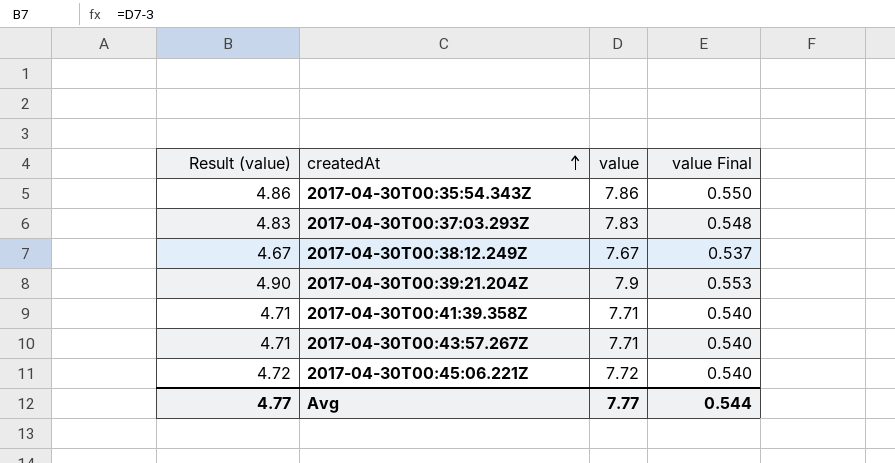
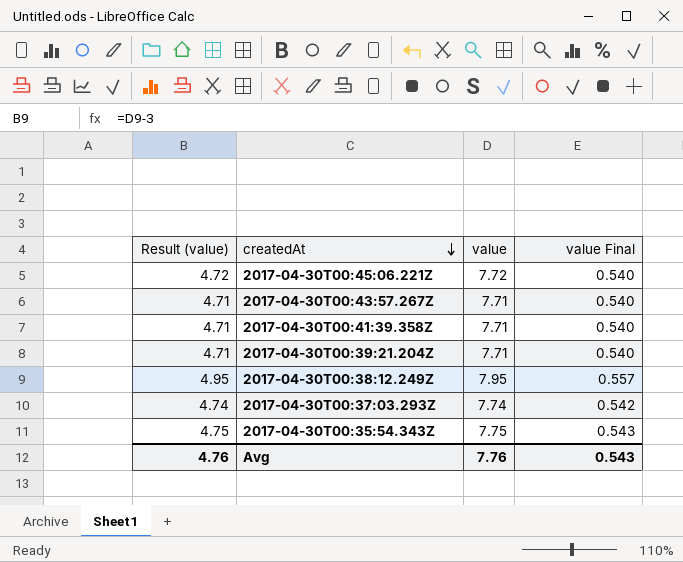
row order: createdAt ascending -> createdAt descending
2017-04-30T00:39:21.204Z | Result (value): 4.90 -> 4.71
2017-04-30T00:39:21.204Z | value: 7.9 -> 7.71
2017-04-30T00:39:21.204Z | value Final: 0.553 -> 0.540
2017-04-30T00:38:12.249Z | Result (value): 4.67 -> 4.95
2017-04-30T00:38:12.249Z | value: 7.67 -> 7.95
2017-04-30T00:38:12.249Z | value Final: 0.537 -> 0.557
2017-04-30T00:37:03.293Z | Result (value): 4.83 -> 4.74
2017-04-30T00:37:03.293Z | value: 7.83 -> 7.74
2017-04-30T00:37:03.293Z | value Final: 0.548 -> 0.542
2017-04-30T00:35:54.343Z | Result (value): 4.86 -> 4.75
2017-04-30T00:35:54.343Z | value: 7.86 -> 7.75
2017-04-30T00:35:54.343Z | value Final: 0.550 -> 0.543
Avg | Result (value): 4.77 -> 4.76
Avg | value: 7.77 -> 7.76
Avg | value Final: 0.544 -> 0.543

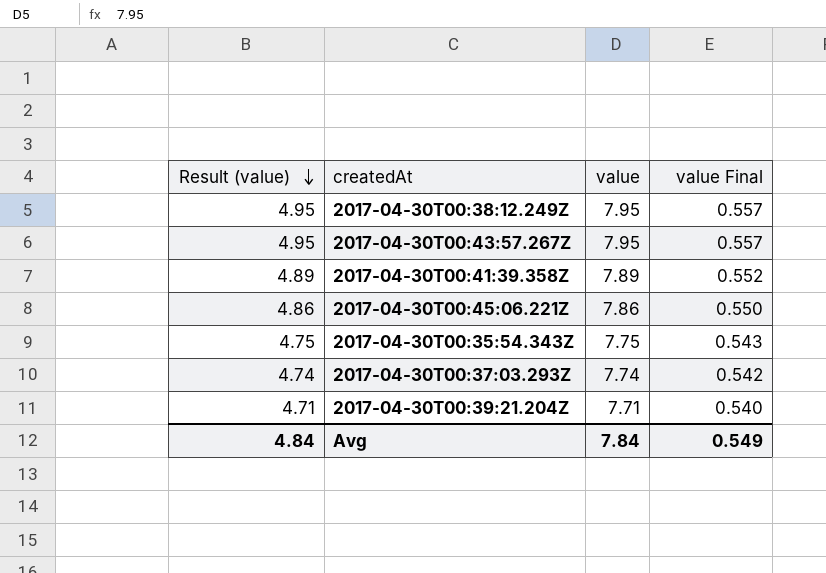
row order: createdAt descending -> Result (value) descending
2017-04-30T00:43:57.267Z | Result (value): 4.71 -> 4.95
2017-04-30T00:43:57.267Z | value: 7.71 -> 7.95
2017-04-30T00:43:57.267Z | value Final: 0.540 -> 0.557
2017-04-30T00:41:39.358Z | Result (value): 4.71 -> 4.89
2017-04-30T00:41:39.358Z | value: 7.71 -> 7.89
2017-04-30T00:41:39.358Z | value Final: 0.540 -> 0.552
2017-04-30T00:45:06.221Z | Result (value): 4.72 -> 4.86
2017-04-30T00:45:06.221Z | value: 7.72 -> 7.86
2017-04-30T00:45:06.221Z | value Final: 0.540 -> 0.550
Avg | Result (value): 4.76 -> 4.84
Avg | value: 7.76 -> 7.84
Avg | value Final: 0.543 -> 0.549

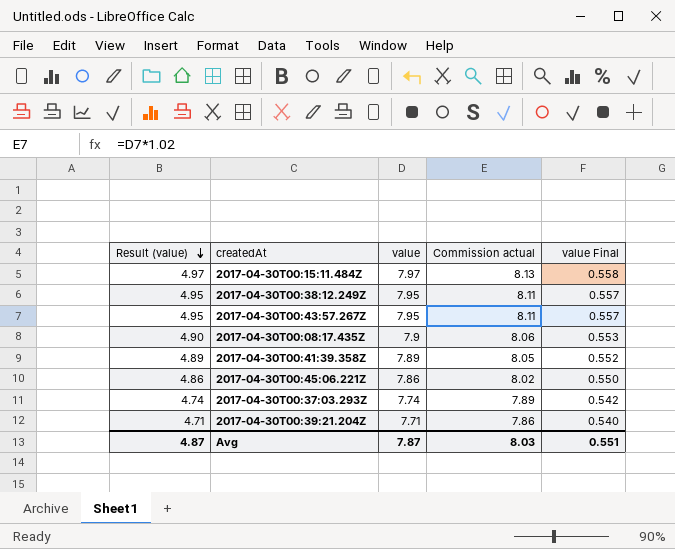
column Commission actual | formula: none -> [value] * 1.02
row 2017-04-30T00:35:54.343Z: 4.75 | 7.75 | 0.543 -> none
row 2017-04-30T00:15:11.484Z: none -> 4.97 | 7.97 | 8.13 | 0.558
row 2017-04-30T00:08:17.435Z: none -> 4.90 | 7.9 | 8.06 | 0.553
Avg | Result (value): 4.84 -> 4.87
Avg | value: 7.84 -> 7.87
Avg | value Final: 0.549 -> 0.551

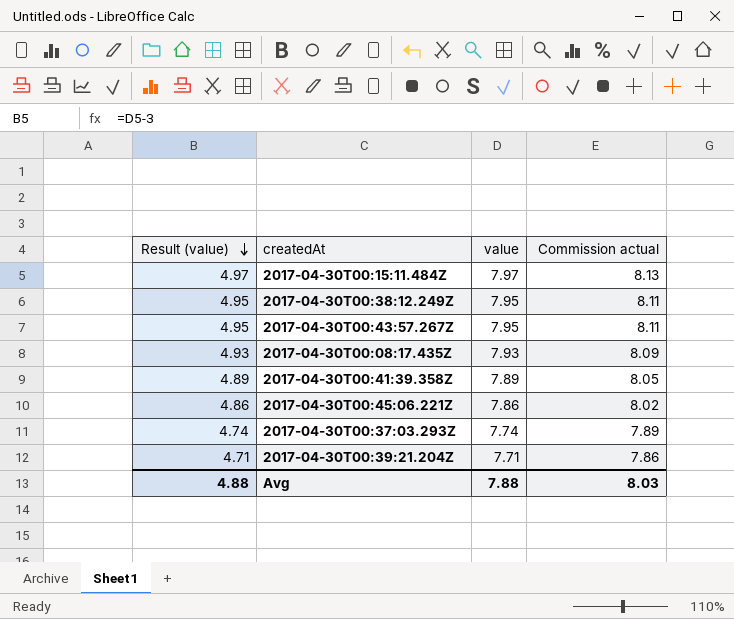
column value Final | formula: [value] * 0.07 -> none
2017-04-30T00:08:17.435Z | Result (value): 4.90 -> 4.93
2017-04-30T00:08:17.435Z | value: 7.9 -> 7.93
2017-04-30T00:08:17.435Z | Commission actual: 8.06 -> 8.09
Avg | Result (value): 4.87 -> 4.88
Avg | value: 7.87 -> 7.88

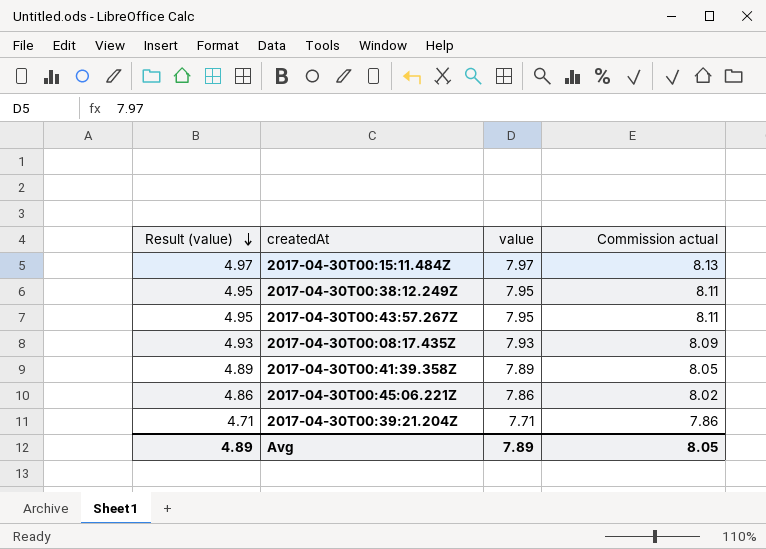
row 2017-04-30T00:37:03.293Z: 4.74 | 7.74 | 7.89 -> none
Avg | Result (value): 4.88 -> 4.89
Avg | value: 7.88 -> 7.89
Avg | Commission actual: 8.03 -> 8.05

